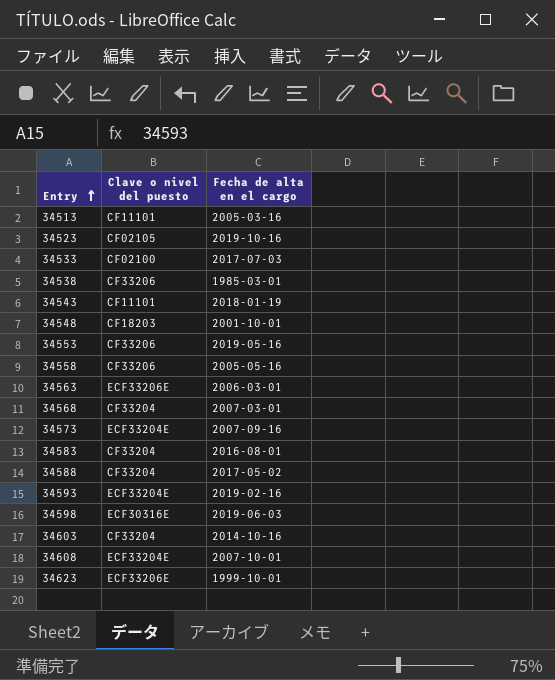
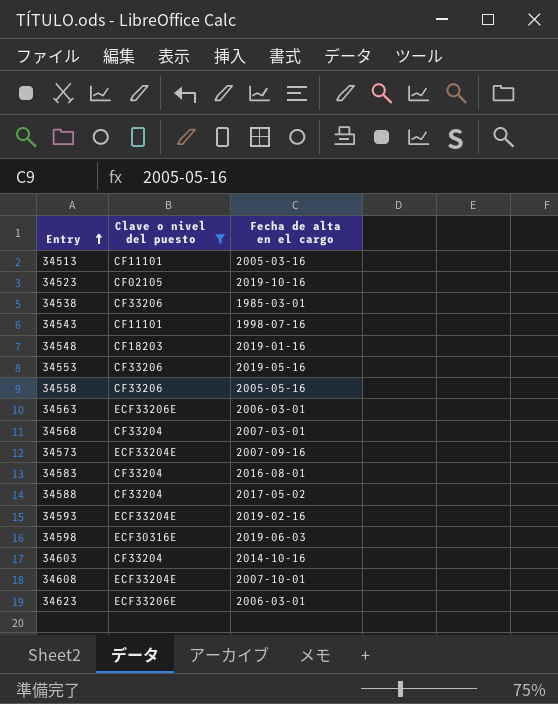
filter: none -> Clave o nivel del puesto != CF02100
34543 | Fecha de alta en el cargo: 2018-01-19 -> 1998-07-16
34548 | Fecha de alta en el cargo: 2001-10-01 -> 2019-01-16
34623 | Fecha de alta en el cargo: 1999-10-01 -> 2006-03-01

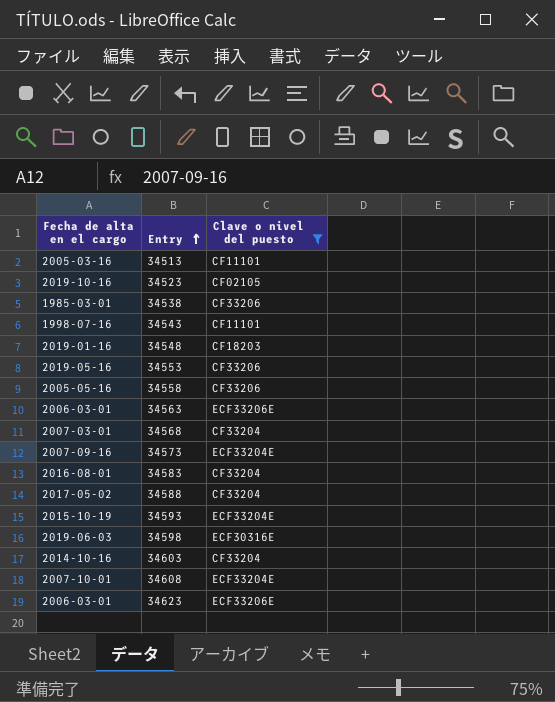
column Fecha de alta en el cargo | position: 3 -> 1
34593 | Fecha de alta en el cargo: 2019-02-16 -> 2015-10-19

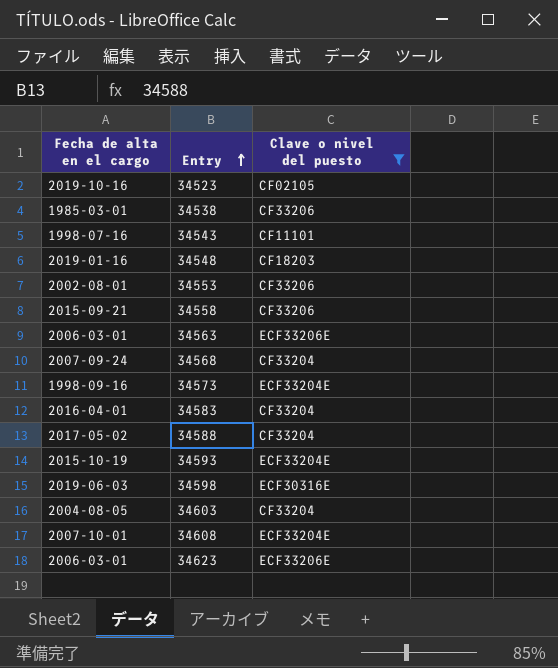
row 34513: 2005-03-16 | CF11101 -> none
34553 | Fecha de alta en el cargo: 2019-05-16 -> 2002-08-01
34558 | Fecha de alta en el cargo: 2005-05-16 -> 2015-09-21
34568 | Fecha de alta en el cargo: 2007-03-01 -> 2007-09-24
34573 | Fecha de alta en el cargo: 2007-09-16 -> 1998-09-16
34583 | Fecha de alta en el cargo: 2016-08-01 -> 2016-04-01
34603 | Fecha de alta en el cargo: 2014-10-16 -> 2004-08-05

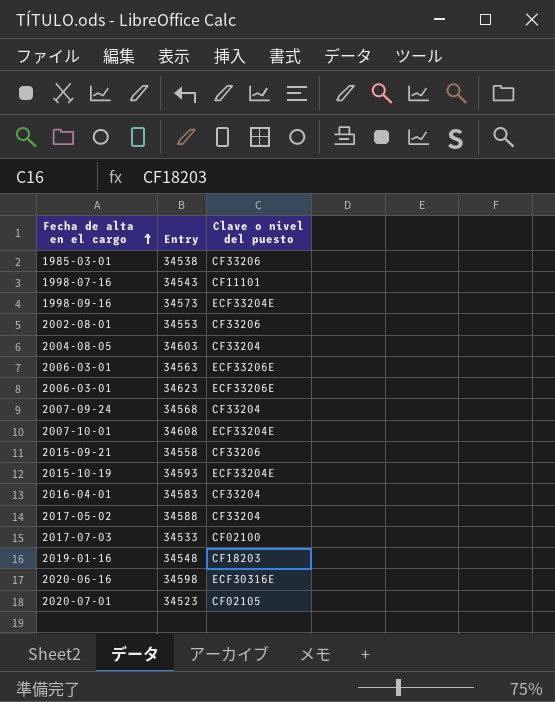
filter: Clave o nivel del puesto != CF02100 -> none
row order: Entry ascending -> Fecha de alta en el cargo ascending
34598 | Fecha de alta en el cargo: 2019-06-03 -> 2020-06-16
34523 | Fecha de alta en el cargo: 2019-10-16 -> 2020-07-01

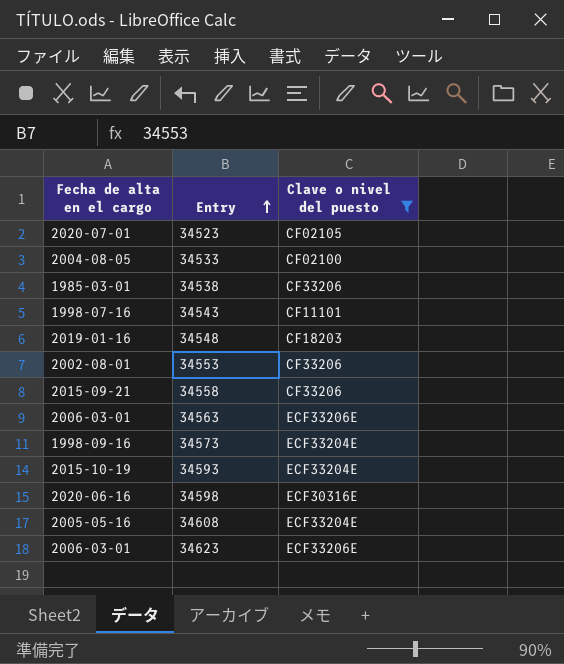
filter: none -> Clave o nivel del puesto != CF33204
row order: Fecha de alta en el cargo ascending -> Entry ascending
34533 | Fecha de alta en el cargo: 2017-07-03 -> 2004-08-05
34608 | Fecha de alta en el cargo: 2007-10-01 -> 2005-05-16

